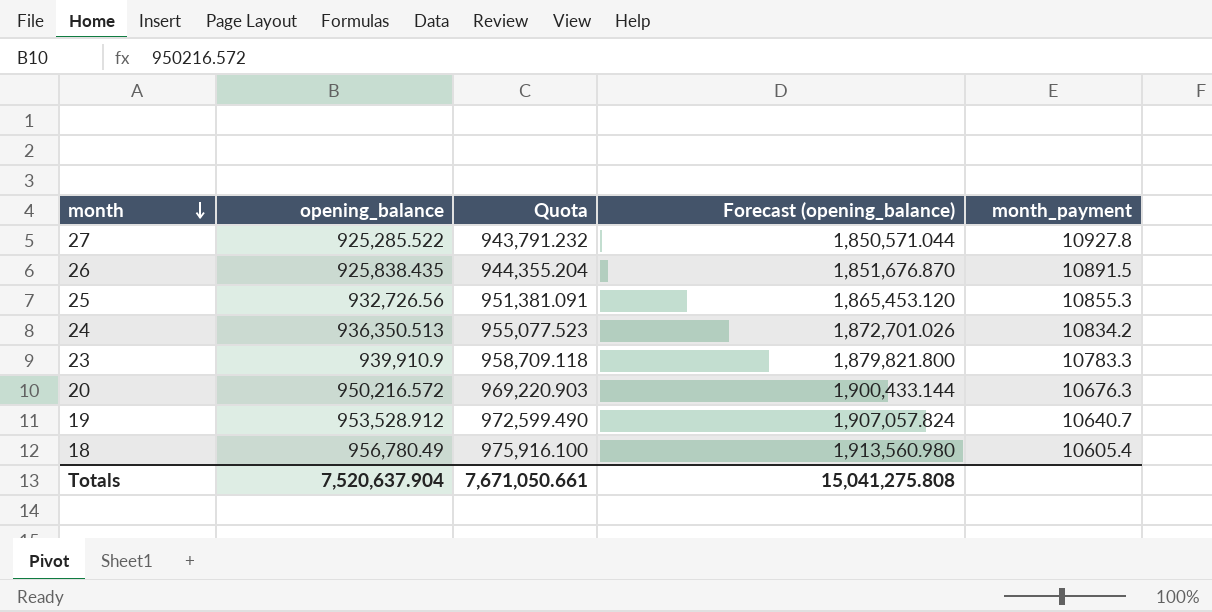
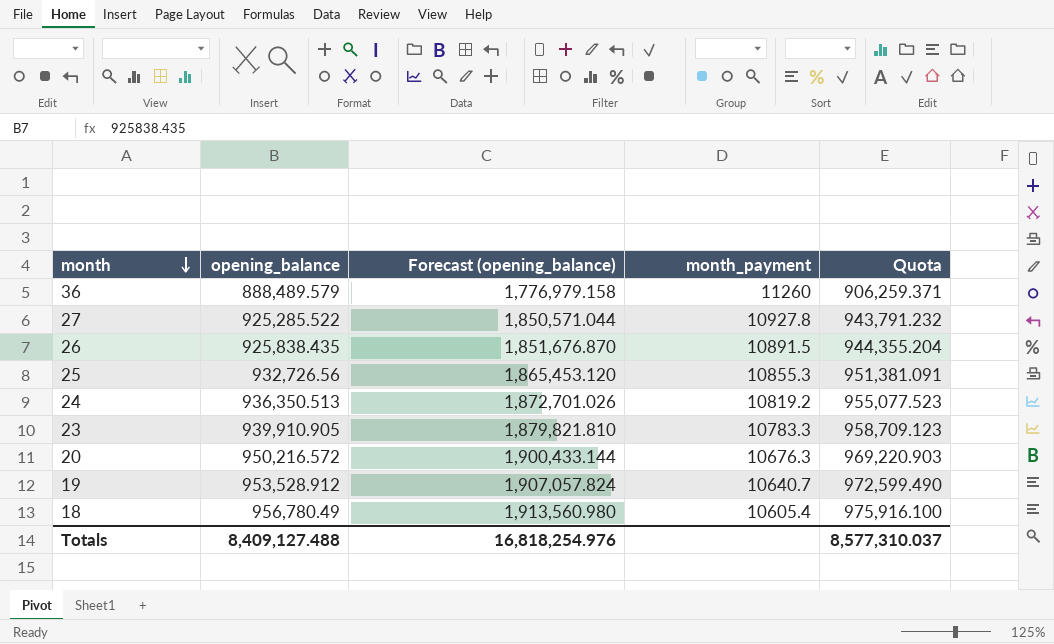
column Quota | position: 3 -> 5
row 36: none -> 888,489.579 | 1,776,979.158 | 11260 | 906,259.371
24 | month_payment: 10834.2 -> 10819.2
23 | opening_balance: 939,910.9 -> 939,910.905
23 | Forecast (opening_balance): 1,879,821.800 -> 1,879,821.810
23 | Quota: 958,709.118 -> 958,709.123
Totals | opening_balance: 7,520,637.904 -> 8,409,127.488
Totals | Forecast (opening_balance): 15,041,275.808 -> 16,818,254.976
Totals | Quota: 7,671,050.661 -> 8,577,310.037

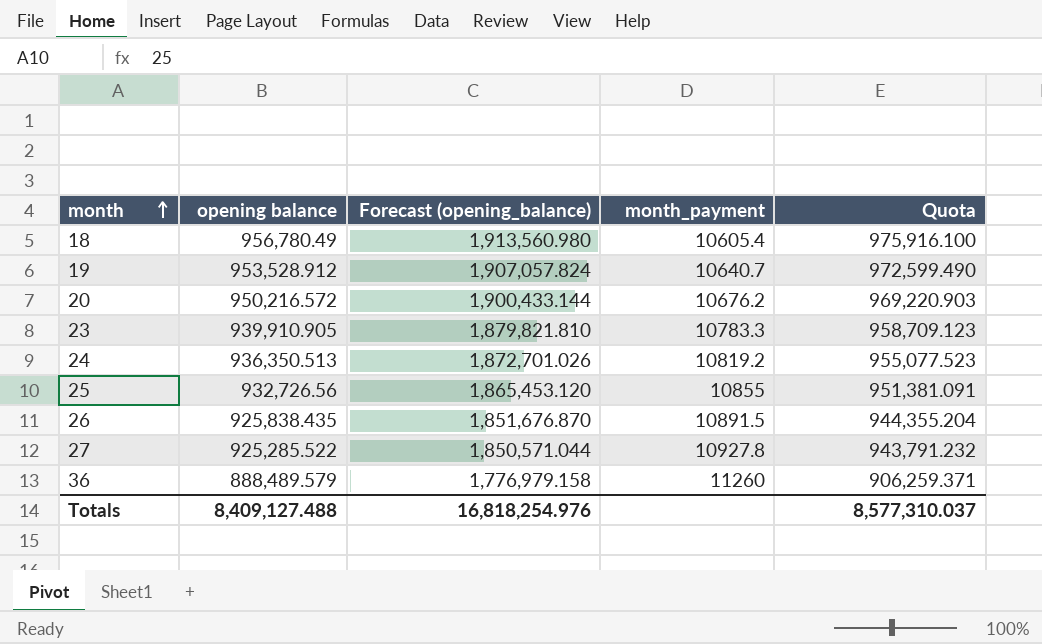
row order: month descending -> month ascending
column name: opening_balance -> opening balance
20 | month_payment: 10676.3 -> 10676.2
25 | month_payment: 10855.3 -> 10855

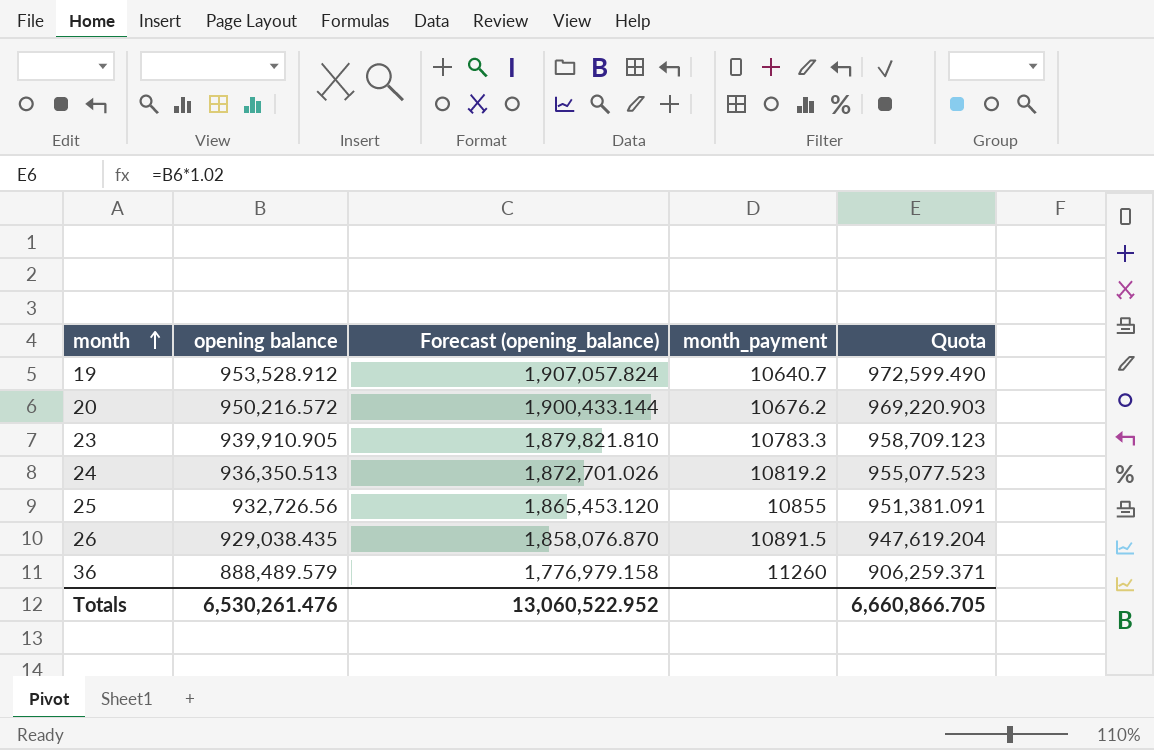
row 18: 956,780.49 | 1,913,560.980 | 10605.4 | 975,916.100 -> none
row 27: 925,285.522 | 1,850,571.044 | 10927.8 | 943,791.232 -> none
26 | opening balance: 925,838.435 -> 929,038.435
26 | Forecast (opening_balance): 1,851,676.870 -> 1,858,076.870
26 | Quota: 944,355.204 -> 947,619.204
Totals | opening balance: 8,409,127.488 -> 6,530,261.476
Totals | Forecast (opening_balance): 16,818,254.976 -> 13,060,522.952
Totals | Quota: 8,577,310.037 -> 6,660,866.705

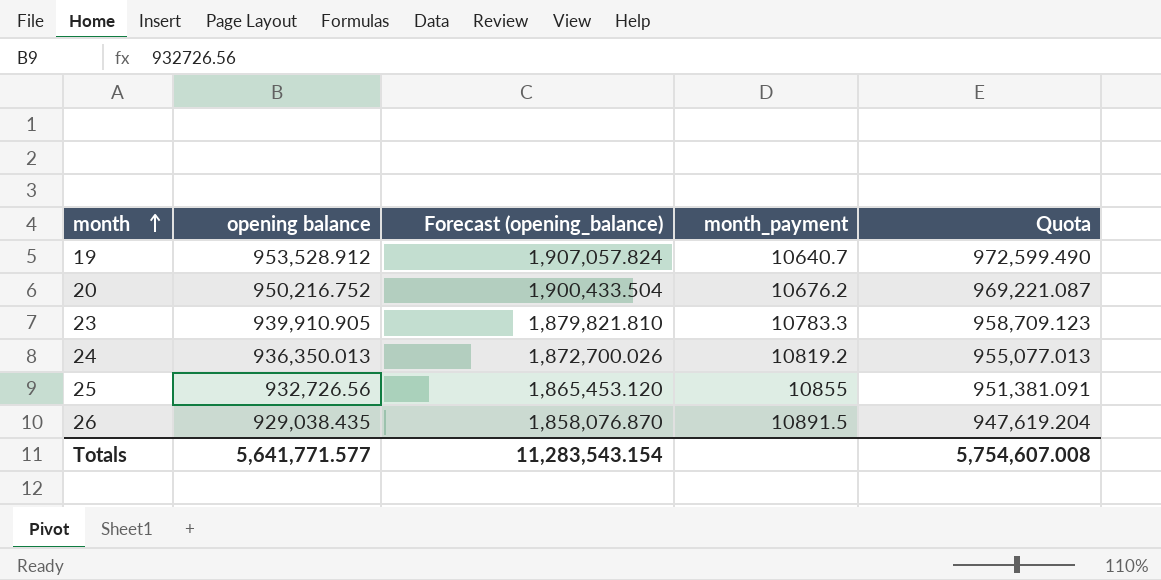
row 36: 888,489.579 | 1,776,979.158 | 11260 | 906,259.371 -> none
20 | opening balance: 950,216.572 -> 950,216.752
20 | Forecast (opening_balance): 1,900,433.144 -> 1,900,433.504
20 | Quota: 969,220.903 -> 969,221.087
24 | opening balance: 936,350.513 -> 936,350.013
24 | Forecast (opening_balance): 1,872,701.026 -> 1,872,700.026
24 | Quota: 955,077.523 -> 955,077.013
Totals | opening balance: 6,530,261.476 -> 5,641,771.577
Totals | Forecast (opening_balance): 13,060,522.952 -> 11,283,543.154
Totals | Quota: 6,660,866.705 -> 5,754,607.008

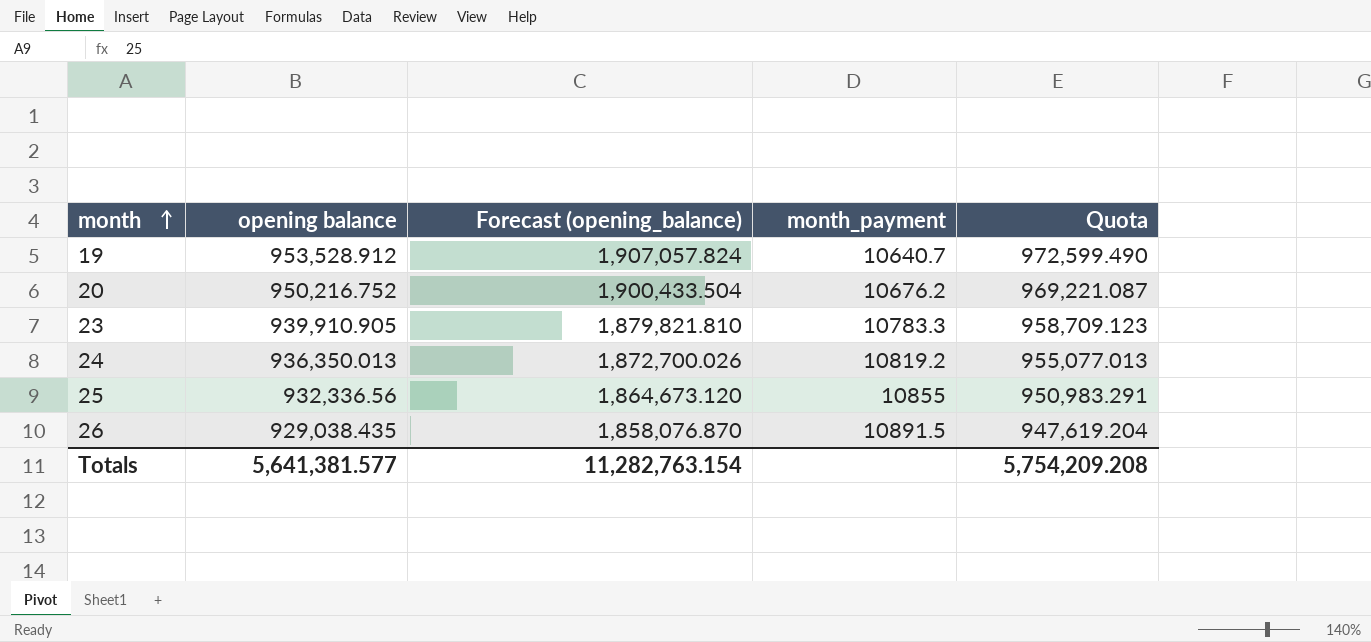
25 | opening balance: 932,726.56 -> 932,336.56
25 | Forecast (opening_balance): 1,865,453.120 -> 1,864,673.120
25 | Quota: 951,381.091 -> 950,983.291
Totals | opening balance: 5,641,771.577 -> 5,641,381.577
Totals | Forecast (opening_balance): 11,283,543.154 -> 11,282,763.154
Totals | Quota: 5,754,607.008 -> 5,754,209.208

